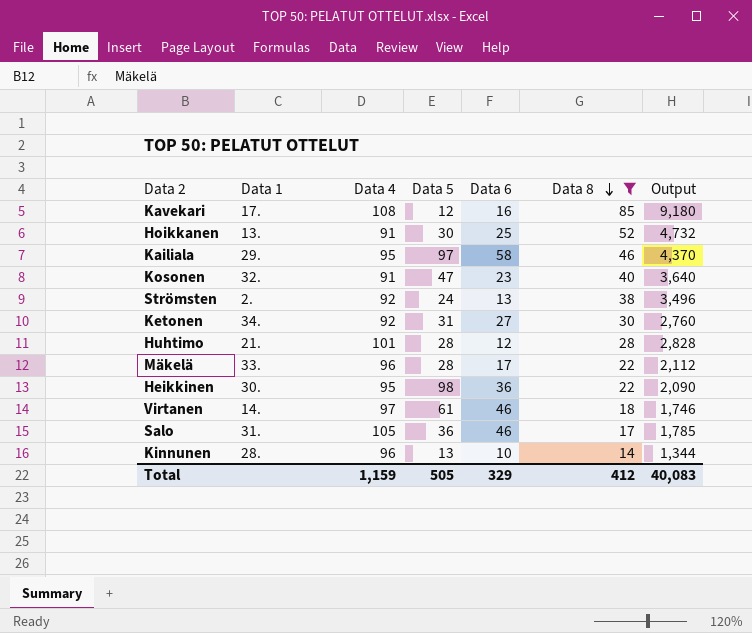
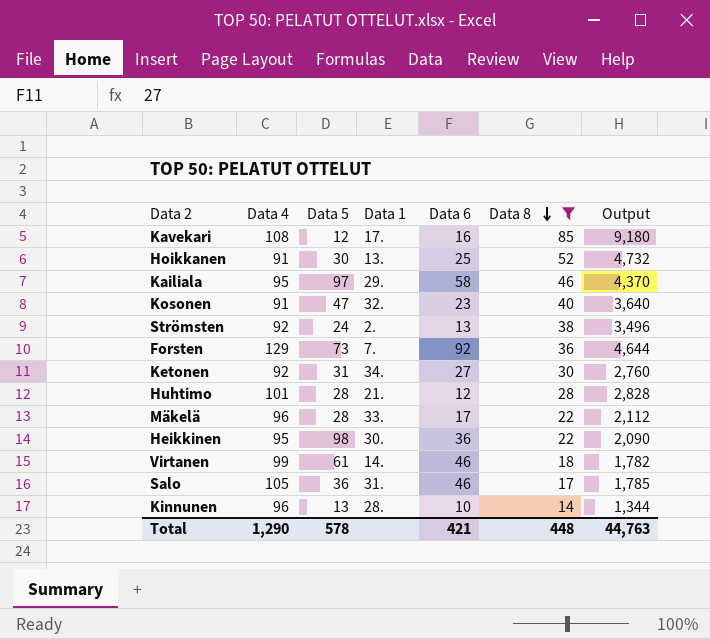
column Data 1 | position: 2 -> 4
row Forsten: none -> 129 | 73 | 7. | 92 | 36 | 4,644
Virtanen | Data 4: 97 -> 99
Virtanen | Output: 1,746 -> 1,782
Total | Data 4: 1,159 -> 1,290
Total | Data 5: 505 -> 578
Total | Data 6: 329 -> 421
Total | Data 8: 412 -> 448
Total | Output: 40,083 -> 44,763

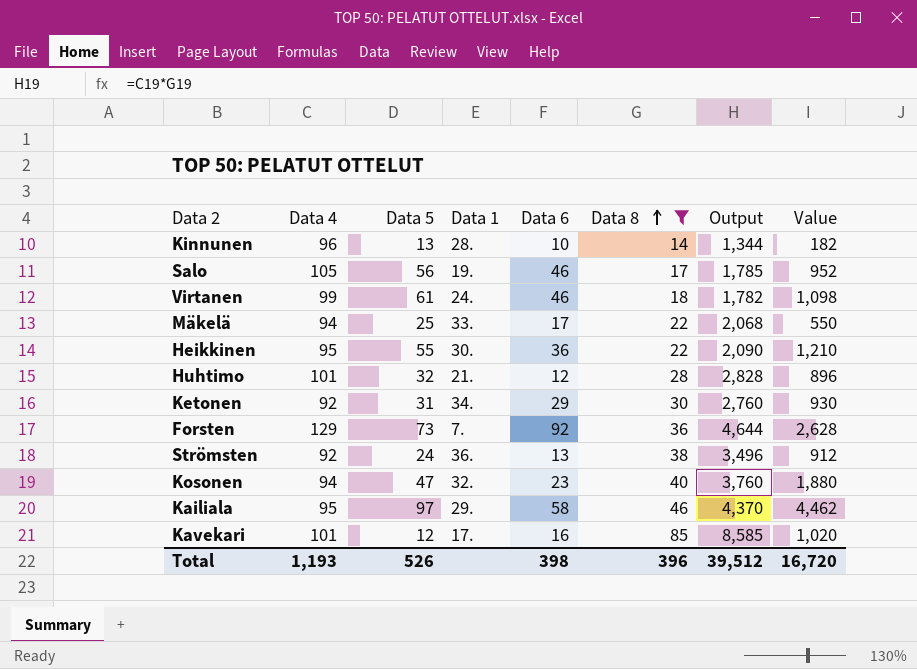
row order: Data 8 descending -> Data 8 ascending
column Value | formula: none -> [Data 5] * [Data 8]
row Hoikkanen: 91 | 30 | 13. | 25 | 52 | 4,732 -> none
Salo | Data 5: 36 -> 56
Salo | Data 1: 31. -> 19.
Virtanen | Data 1: 14. -> 24.
Mäkelä | Data 4: 96 -> 94
Mäkelä | Data 5: 28 -> 25
Mäkelä | Output: 2,112 -> 2,068
Heikkinen | Data 5: 98 -> 55
Huhtimo | Data 5: 28 -> 32
Ketonen | Data 6: 27 -> 29
Strömsten | Data 1: 2. -> 36.
Kosonen | Data 4: 91 -> 94
Kosonen | Output: 3,640 -> 3,760
Kavekari | Data 4: 108 -> 101
Kavekari | Output: 9,180 -> 8,585
Total | Data 4: 1,290 -> 1,193
Total | Data 5: 578 -> 526
Total | Data 6: 421 -> 398
Total | Data 8: 448 -> 396
Total | Output: 44,763 -> 39,512

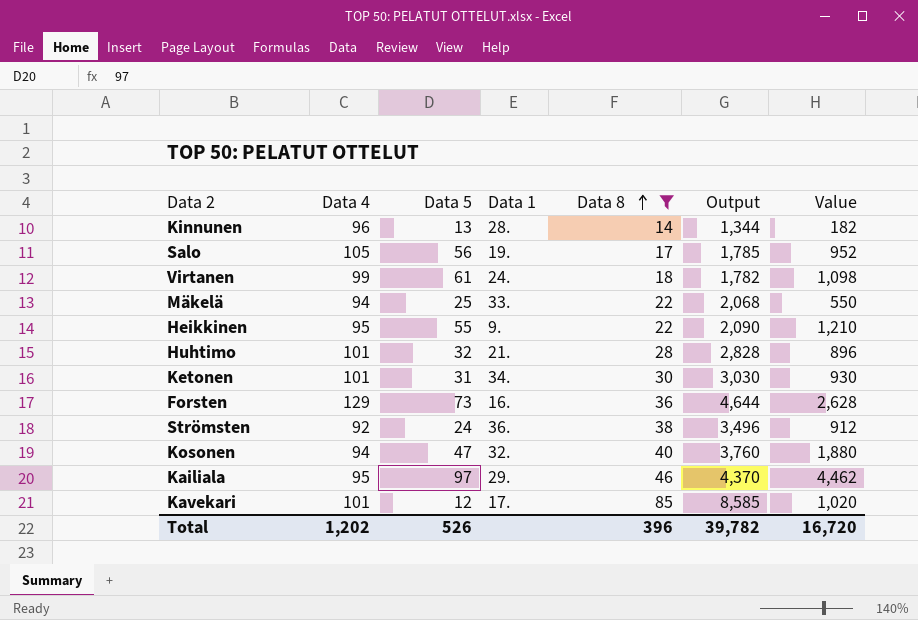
column Data 6 | position: 5 -> none
Heikkinen | Data 1: 30. -> 9.
Ketonen | Data 4: 92 -> 101
Ketonen | Output: 2,760 -> 3,030
Forsten | Data 1: 7. -> 16.
Total | Data 4: 1,193 -> 1,202
Total | Output: 39,512 -> 39,782

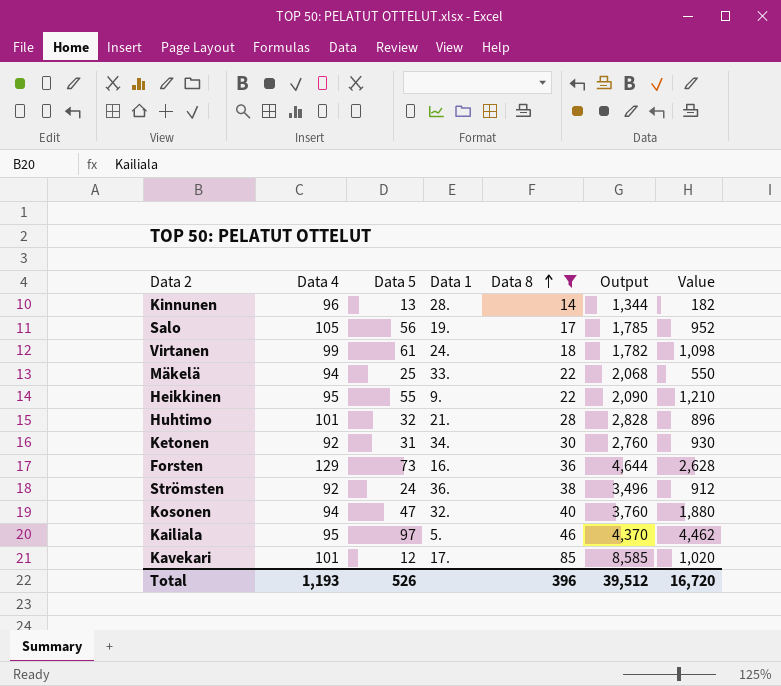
Ketonen | Data 4: 101 -> 92
Ketonen | Output: 3,030 -> 2,760
Kailiala | Data 1: 29. -> 5.
Total | Data 4: 1,202 -> 1,193
Total | Output: 39,782 -> 39,512

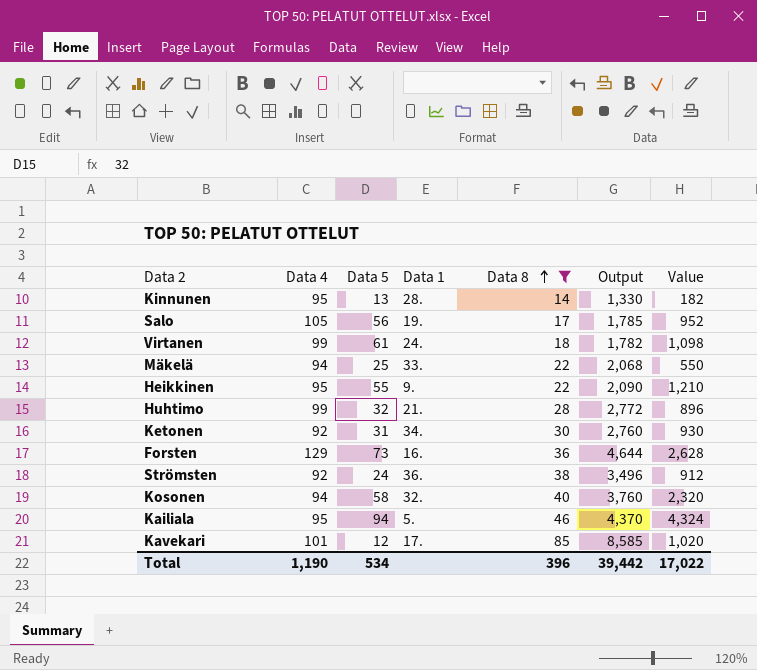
Kinnunen | Data 4: 96 -> 95
Kinnunen | Output: 1,344 -> 1,330
Huhtimo | Data 4: 101 -> 99
Huhtimo | Output: 2,828 -> 2,772
Kosonen | Data 5: 47 -> 58
Kosonen | Value: 1,880 -> 2,320
Kailiala | Data 5: 97 -> 94
Kailiala | Value: 4,462 -> 4,324
Total | Data 4: 1,193 -> 1,190
Total | Data 5: 526 -> 534
Total | Output: 39,512 -> 39,442
Total | Value: 16,720 -> 17,022

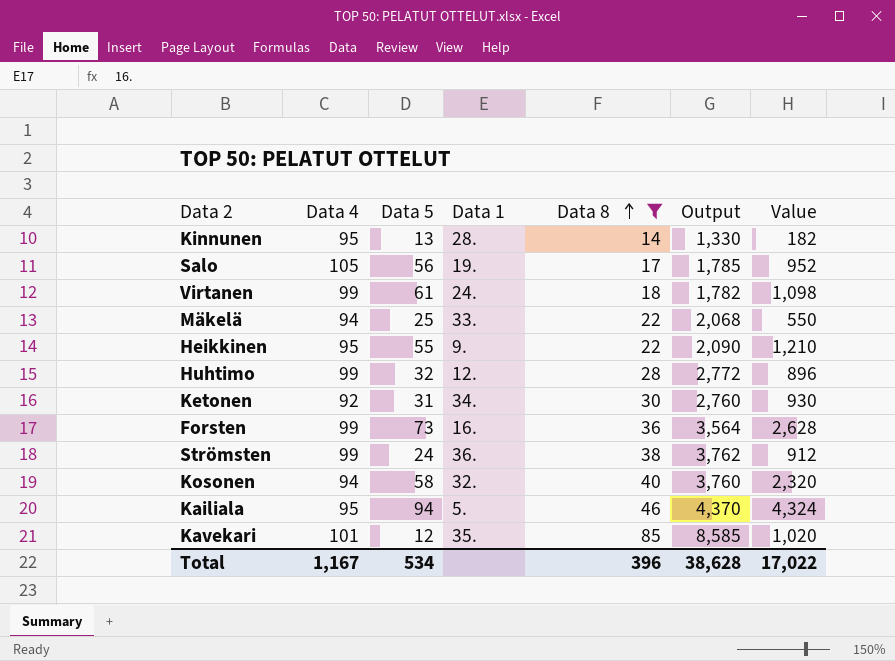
Huhtimo | Data 1: 21. -> 12.
Forsten | Data 4: 129 -> 99
Forsten | Output: 4,644 -> 3,564
Strömsten | Data 4: 92 -> 99
Strömsten | Output: 3,496 -> 3,762
Kavekari | Data 1: 17. -> 35.
Total | Data 4: 1,190 -> 1,167
Total | Output: 39,442 -> 38,628

